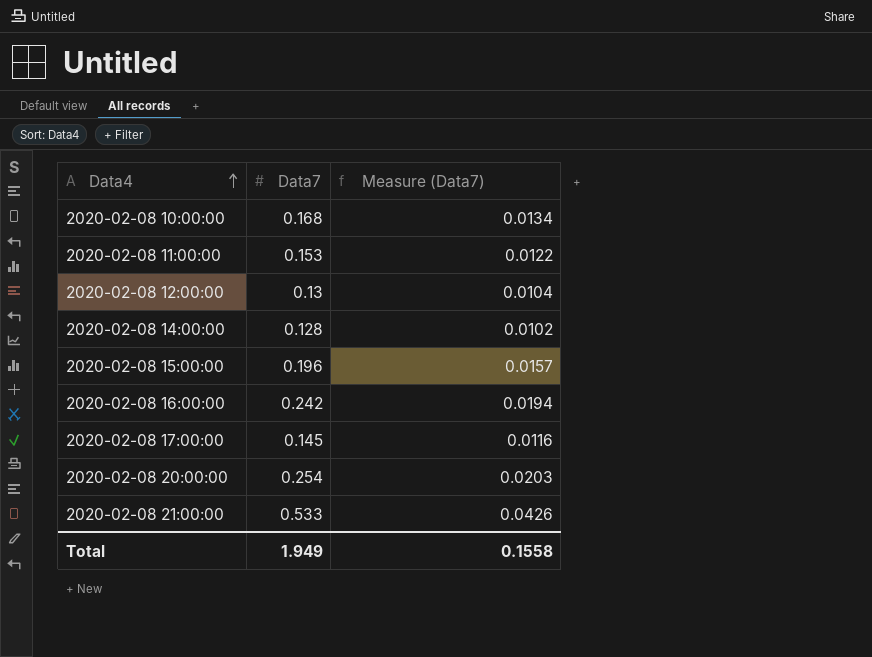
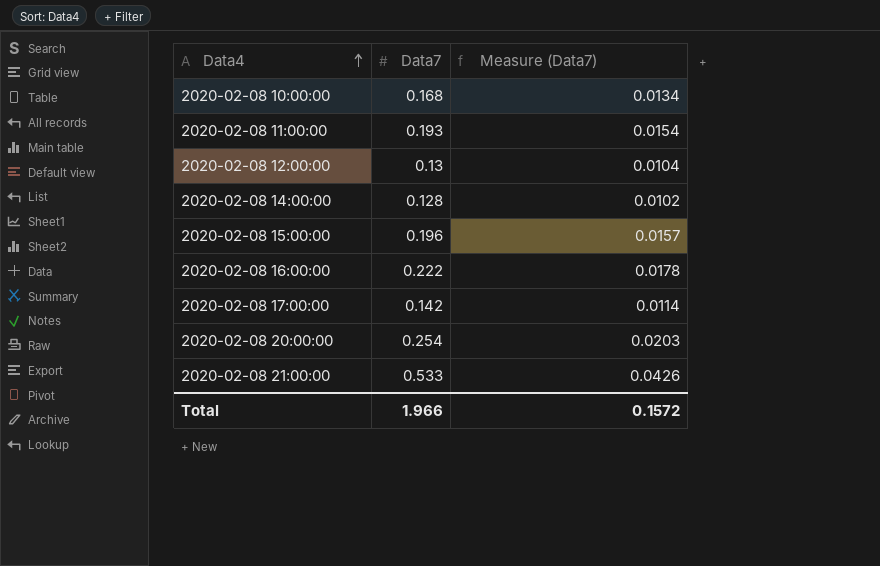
2020-02-08 11:00:00 | Data7: 0.153 -> 0.193
2020-02-08 11:00:00 | Measure (Data7): 0.0122 -> 0.0154
2020-02-08 16:00:00 | Data7: 0.242 -> 0.222
2020-02-08 16:00:00 | Measure (Data7): 0.0194 -> 0.0178
2020-02-08 17:00:00 | Data7: 0.145 -> 0.142
2020-02-08 17:00:00 | Measure (Data7): 0.0116 -> 0.0114
Total | Data7: 1.949 -> 1.966
Total | Measure (Data7): 0.1558 -> 0.1572

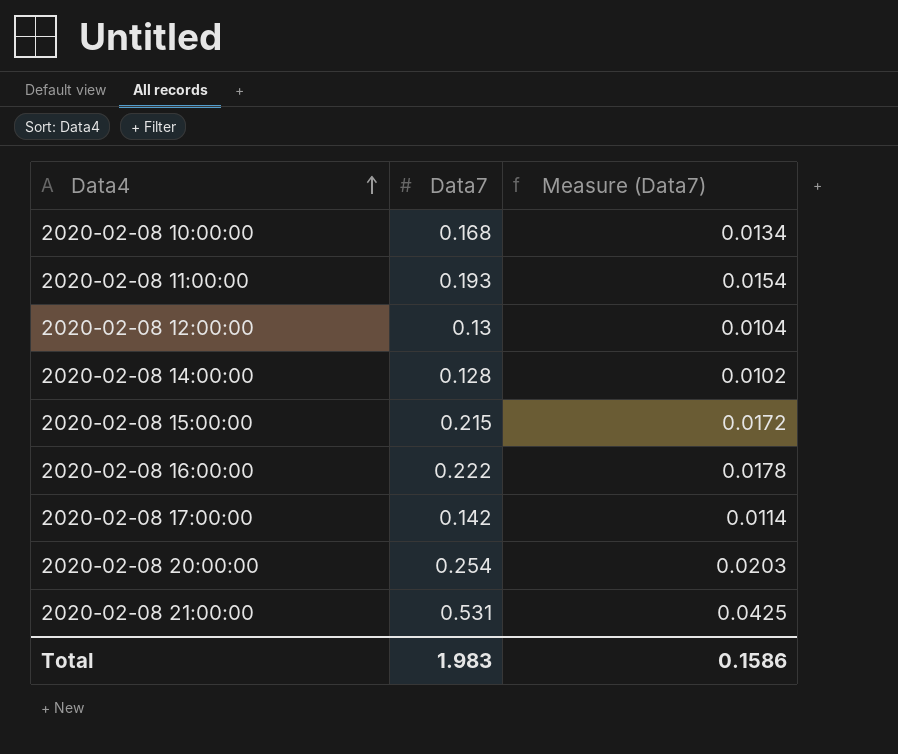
2020-02-08 15:00:00 | Data7: 0.196 -> 0.215
2020-02-08 15:00:00 | Measure (Data7): 0.0157 -> 0.0172
2020-02-08 21:00:00 | Data7: 0.533 -> 0.531
2020-02-08 21:00:00 | Measure (Data7): 0.0426 -> 0.0425
Total | Data7: 1.966 -> 1.983
Total | Measure (Data7): 0.1572 -> 0.1586

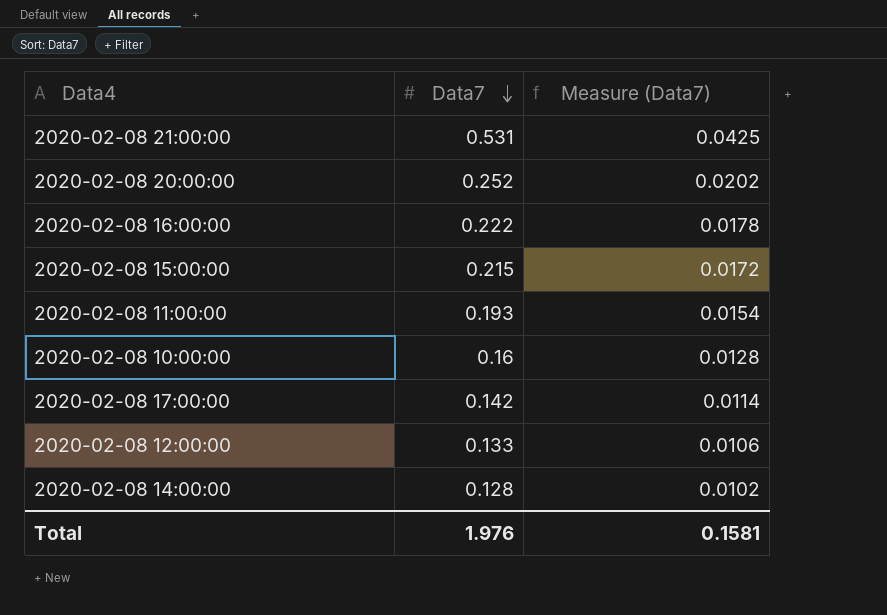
row order: Data4 ascending -> Data7 descending
2020-02-08 20:00:00 | Data7: 0.254 -> 0.252
2020-02-08 20:00:00 | Measure (Data7): 0.0203 -> 0.0202
2020-02-08 10:00:00 | Data7: 0.168 -> 0.16
2020-02-08 10:00:00 | Measure (Data7): 0.0134 -> 0.0128
2020-02-08 12:00:00 | Data7: 0.13 -> 0.133
2020-02-08 12:00:00 | Measure (Data7): 0.0104 -> 0.0106
Total | Data7: 1.983 -> 1.976
Total | Measure (Data7): 0.1586 -> 0.1581

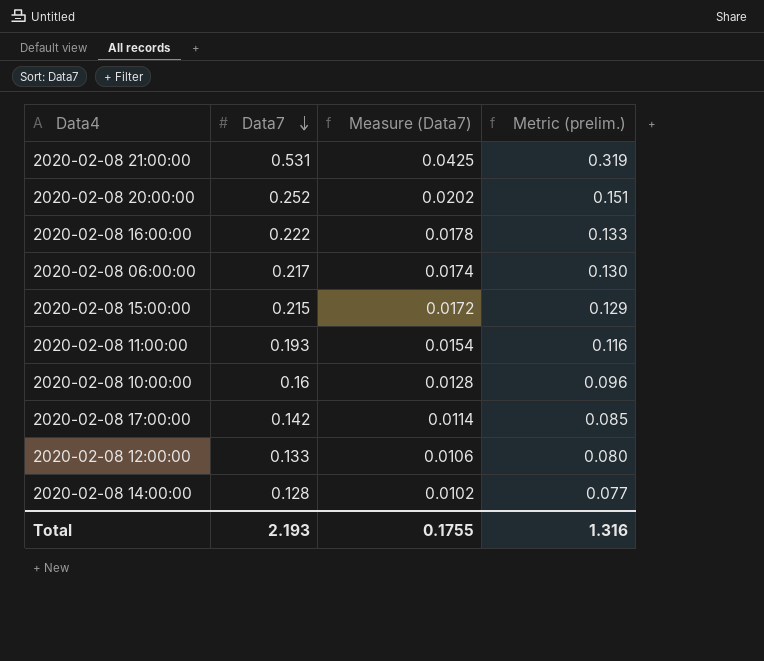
column Metric (prelim.) | formula: none -> [Data7] * 0.6
row 2020-02-08 06:00:00: none -> 0.217 | 0.0174 | 0.130
Total | Data7: 1.976 -> 2.193
Total | Measure (Data7): 0.1581 -> 0.1755

